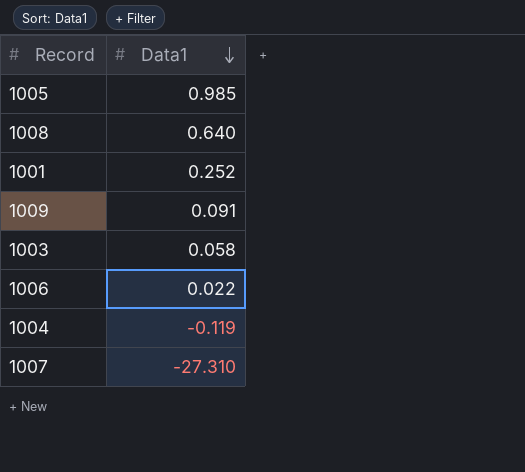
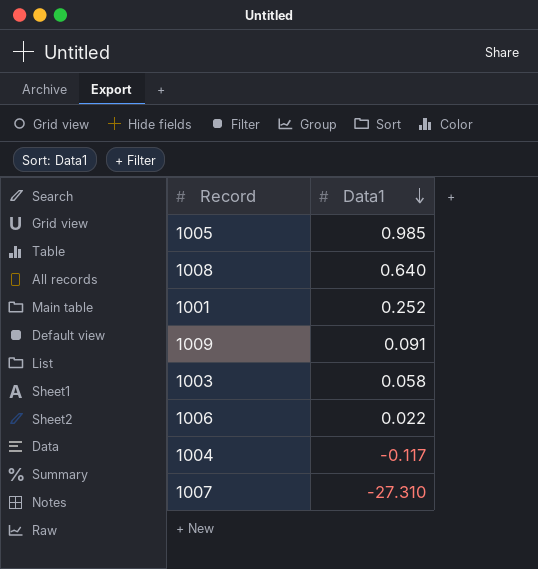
1004 | Data1: -0.119 -> -0.117

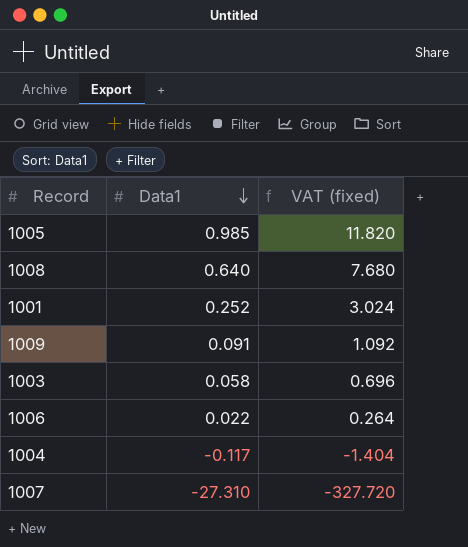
column VAT (fixed) | formula: none -> [Data1] * 12

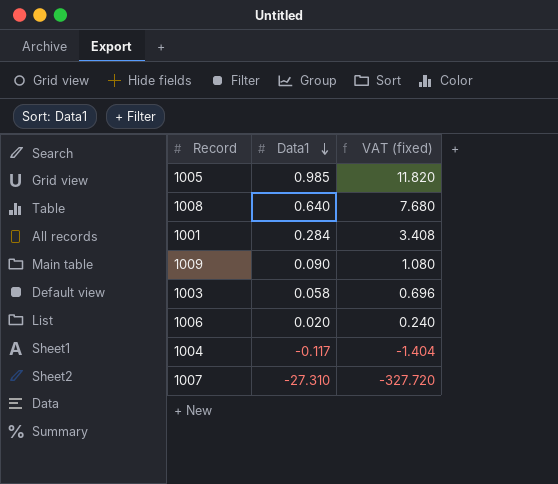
1001 | Data1: 0.252 -> 0.284
1001 | VAT (fixed): 3.024 -> 3.408
1009 | Data1: 0.091 -> 0.090
1009 | VAT (fixed): 1.092 -> 1.080
1006 | Data1: 0.022 -> 0.020
1006 | VAT (fixed): 0.264 -> 0.240

